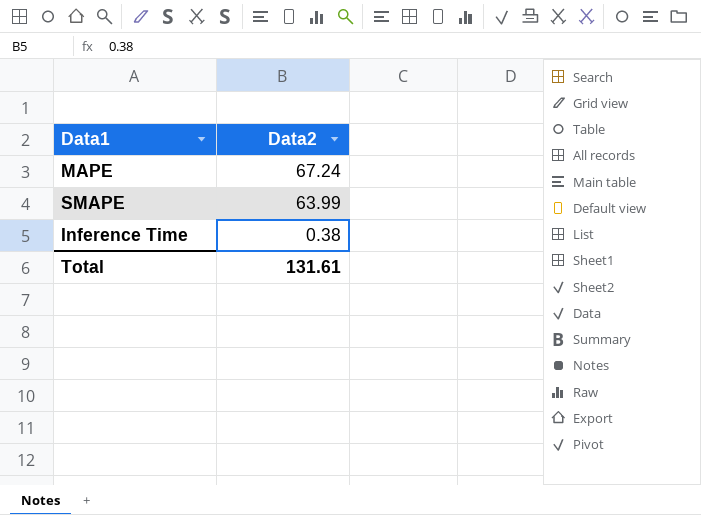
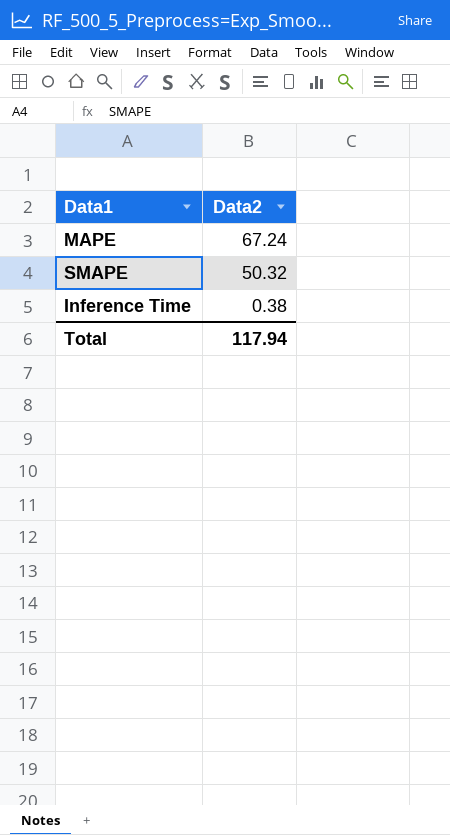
SMAPE | Data2: 63.99 -> 50.32
Total | Data2: 131.61 -> 117.94

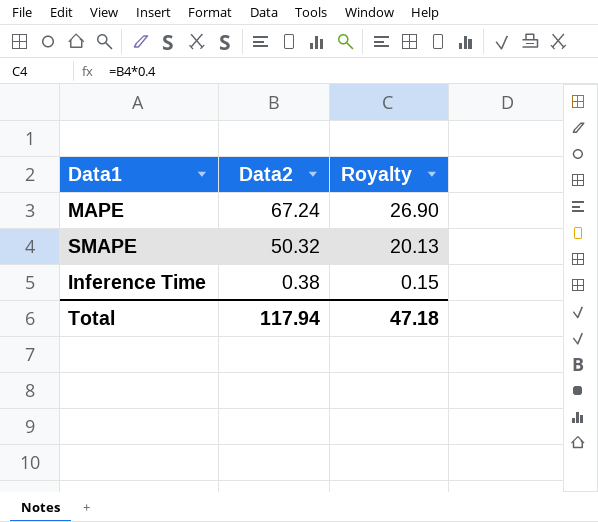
column Royalty | formula: none -> [Data2] * 0.4

